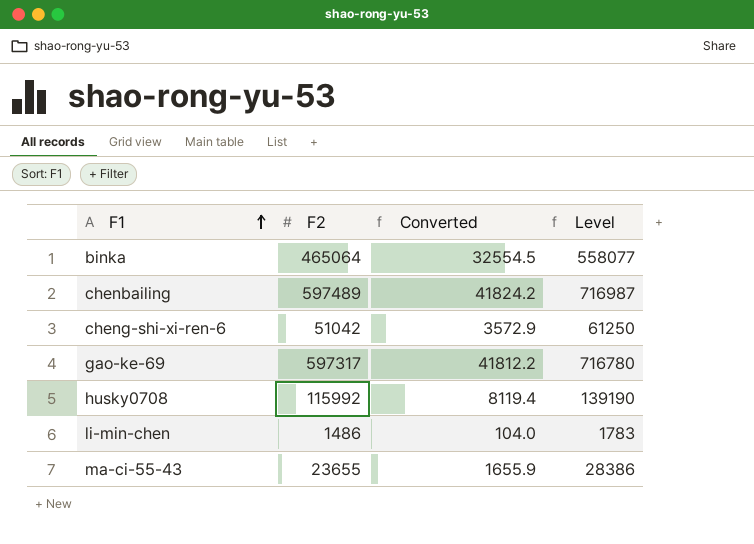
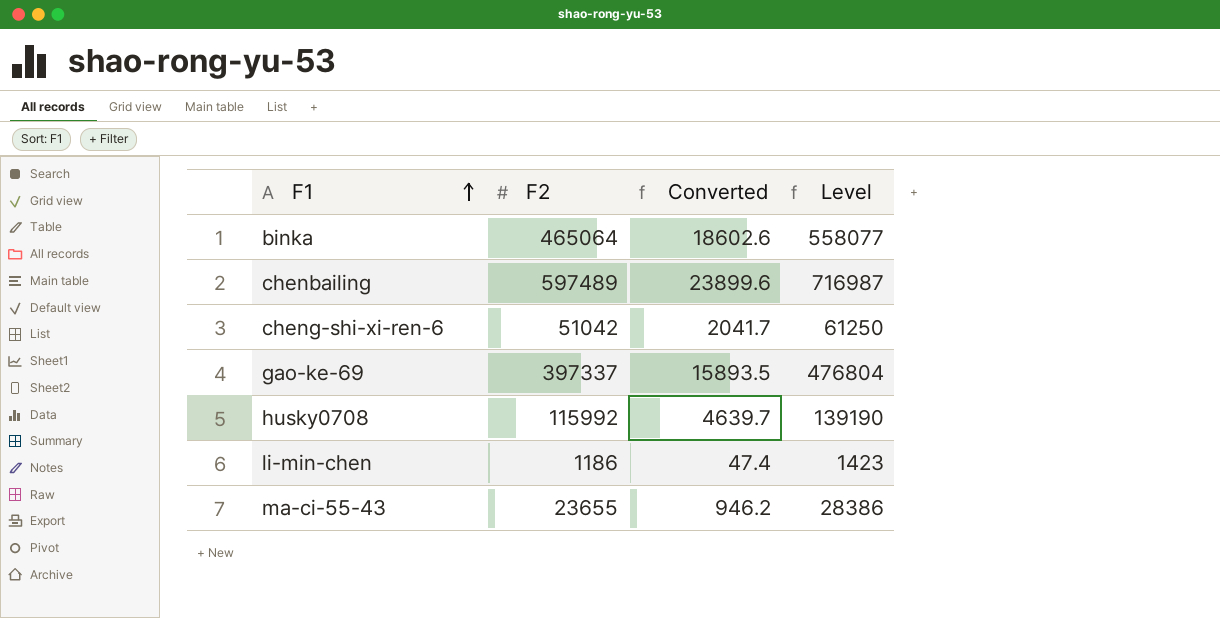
column Converted | formula: [F2] * 0.07 -> [F2] * 0.04
gao-ke-69 | F2: 597317 -> 397337
gao-ke-69 | Level: 716780 -> 476804
li-min-chen | F2: 1486 -> 1186
li-min-chen | Level: 1783 -> 1423

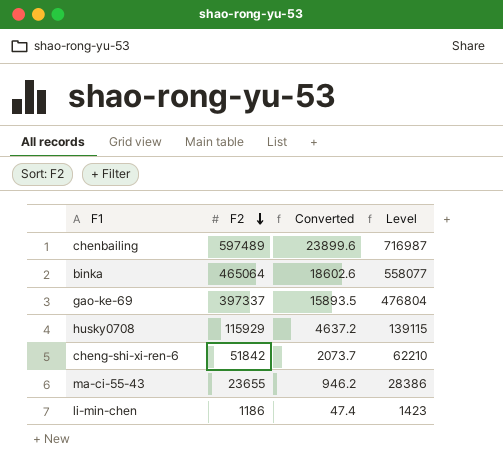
row order: F1 ascending -> F2 descending
husky0708 | F2: 115992 -> 115929
husky0708 | Converted: 4639.7 -> 4637.2
husky0708 | Level: 139190 -> 139115
cheng-shi-xi-ren-6 | F2: 51042 -> 51842
cheng-shi-xi-ren-6 | Converted: 2041.7 -> 2073.7
cheng-shi-xi-ren-6 | Level: 61250 -> 62210

